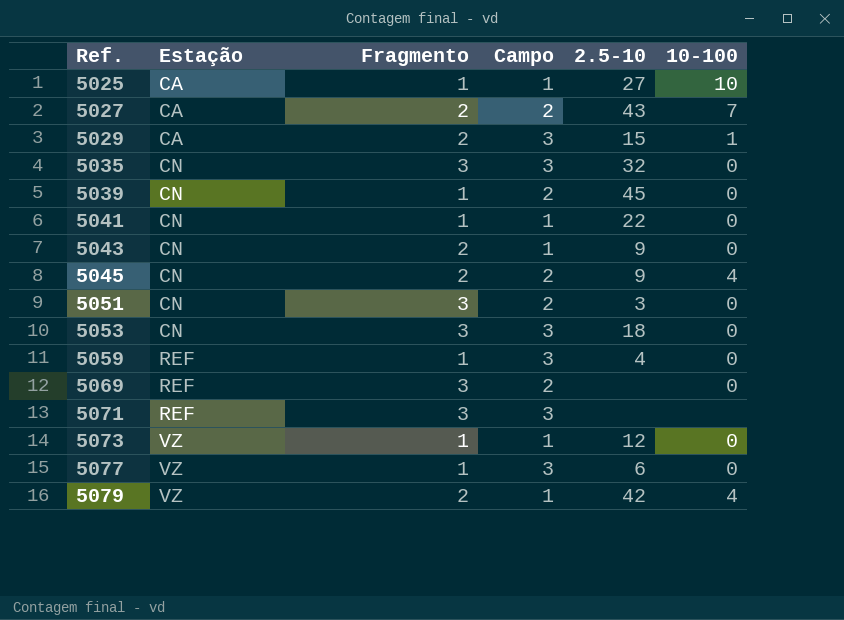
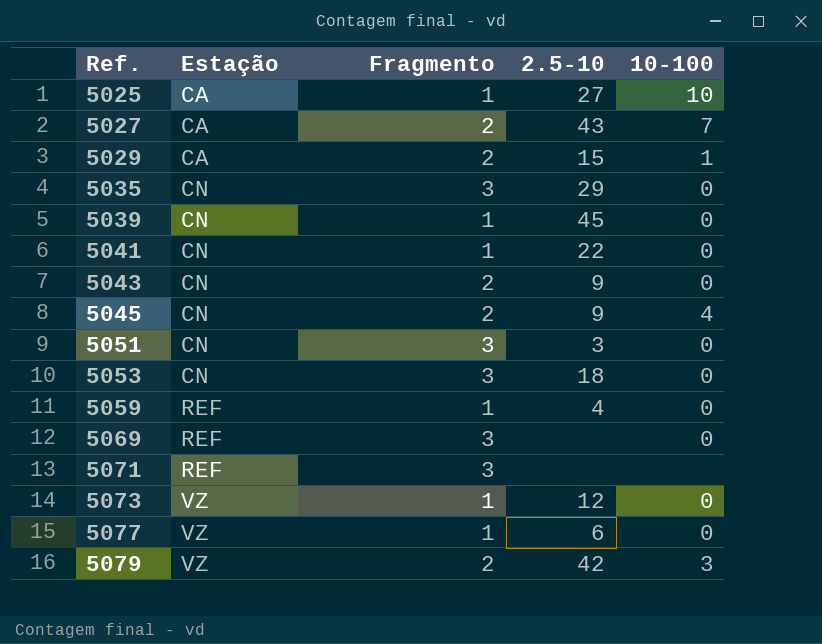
column Campo | position: 4 -> none
5035 | 2.5-10: 32 -> 29
5079 | 10-100: 4 -> 3

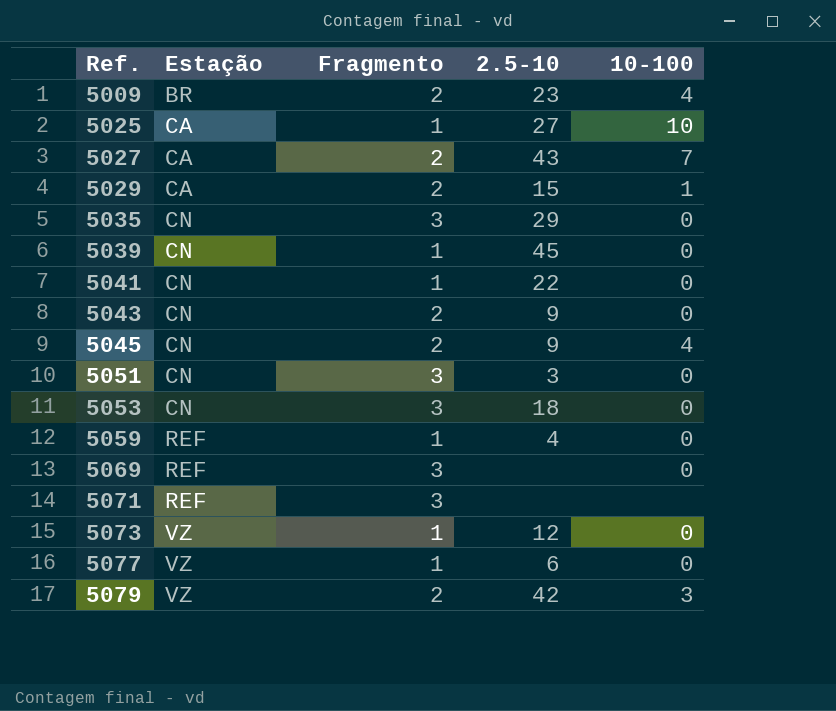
row 5009: none -> BR | 2 | 23 | 4

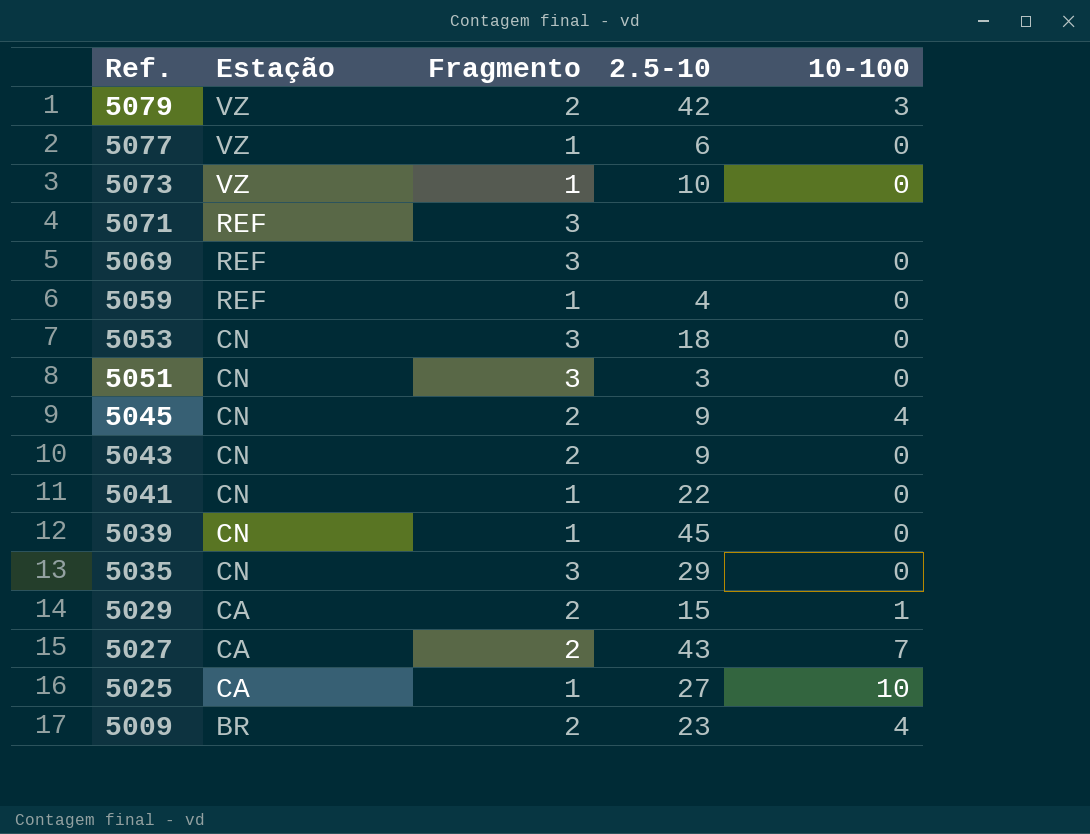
row order: Ref. ascending -> Ref. descending
5073 | 2.5-10: 12 -> 10

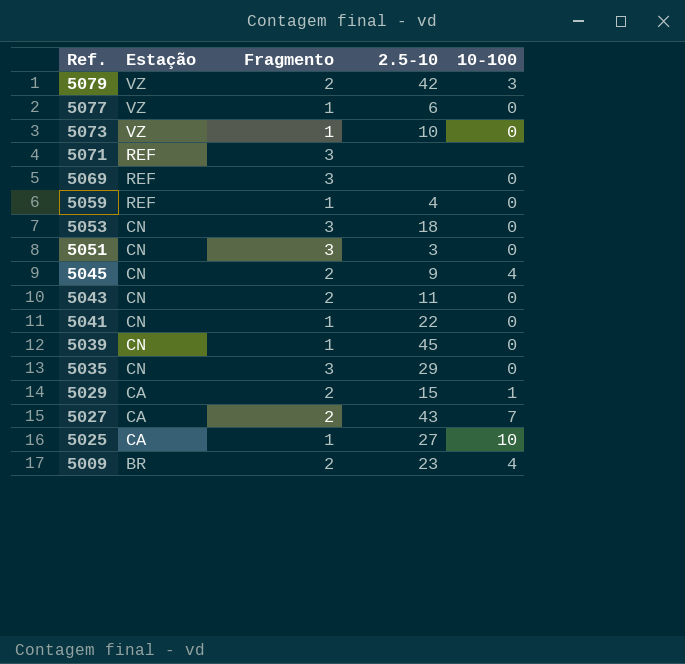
5043 | 2.5-10: 9 -> 11

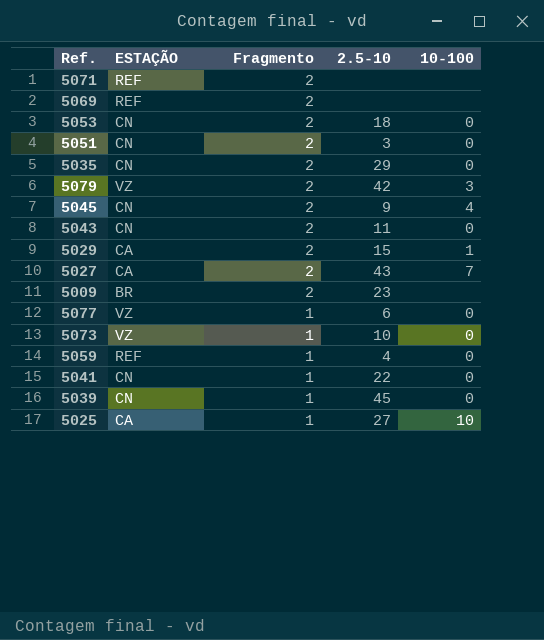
row order: Ref. descending -> Fragmento descending
column name: Estação -> ESTAÇÃO
5071 | Fragmento: 3 -> 2
5069 | Fragmento: 3 -> 2
5069 | 10-100: 0 -> none
5053 | Fragmento: 3 -> 2
5051 | Fragmento: 3 -> 2
5035 | Fragmento: 3 -> 2
5009 | 10-100: 4 -> none

